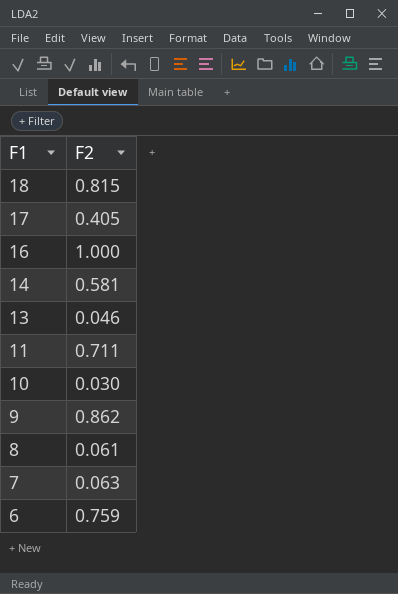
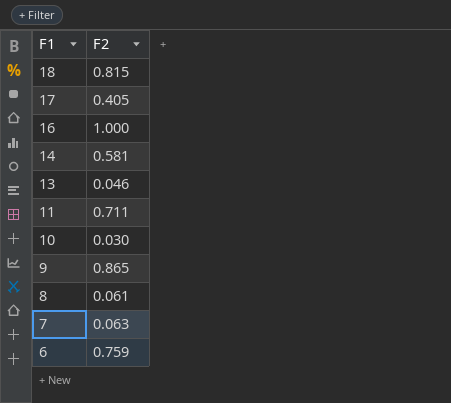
9 | F2: 0.862 -> 0.865

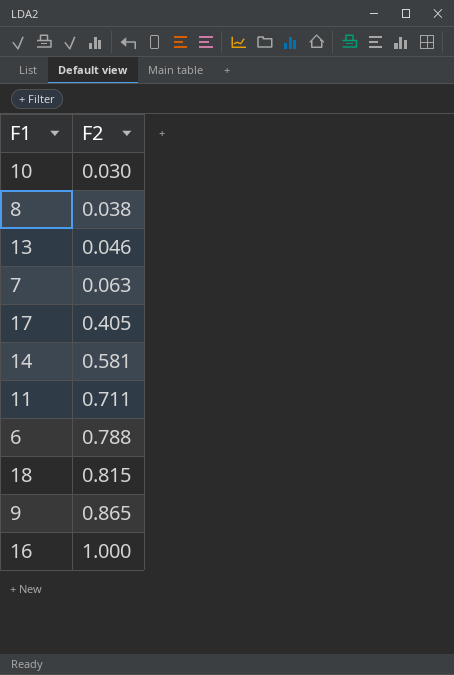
row order: F1 descending -> F2 ascending
8 | F2: 0.061 -> 0.038
6 | F2: 0.759 -> 0.788

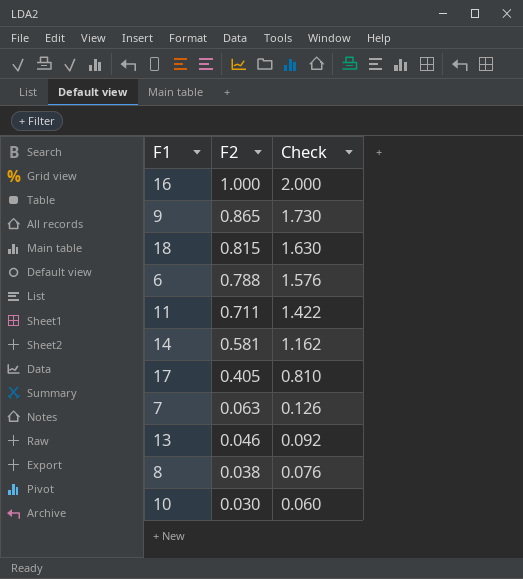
row order: F2 ascending -> F2 descending
column Check | formula: none -> [F2] * 2

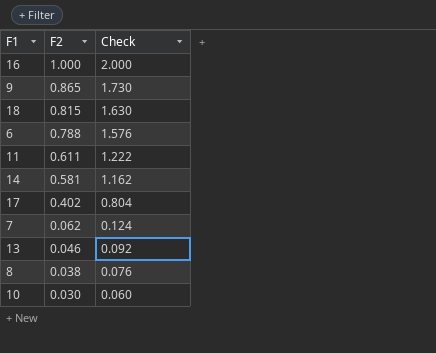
11 | F2: 0.711 -> 0.611
11 | Check: 1.422 -> 1.222
17 | F2: 0.405 -> 0.402
17 | Check: 0.810 -> 0.804
7 | F2: 0.063 -> 0.062
7 | Check: 0.126 -> 0.124

